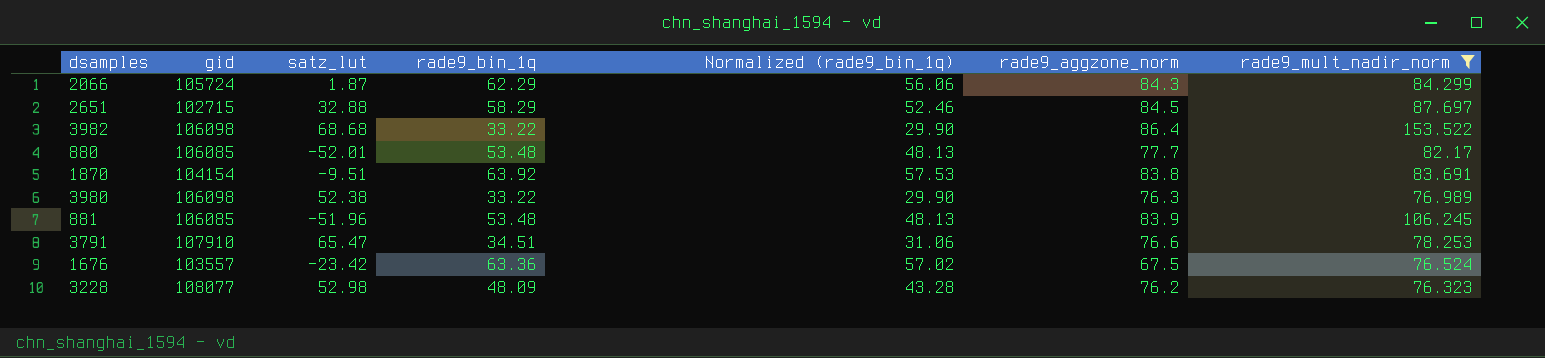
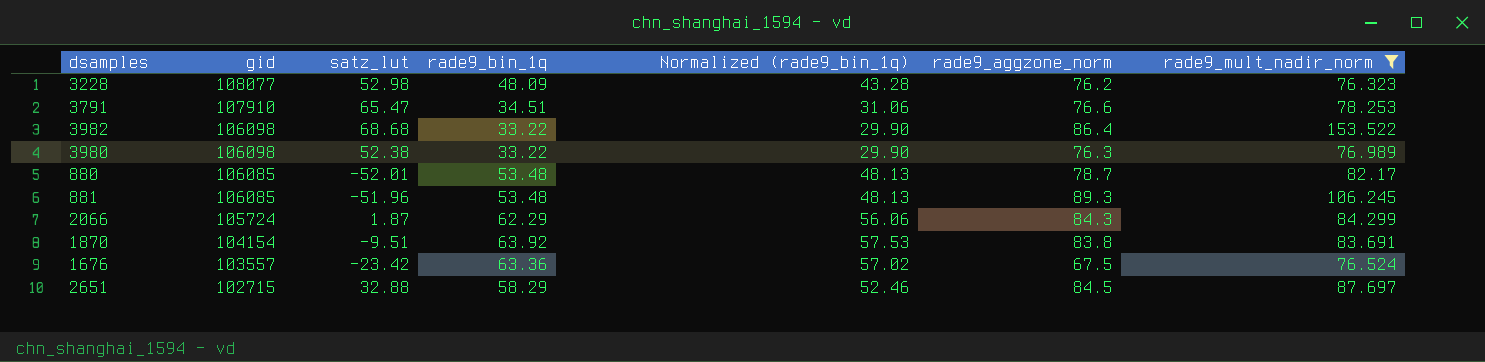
row order: none -> gid descending
880 | rade9_aggzone_norm: 77.7 -> 78.7
881 | rade9_aggzone_norm: 83.9 -> 89.3

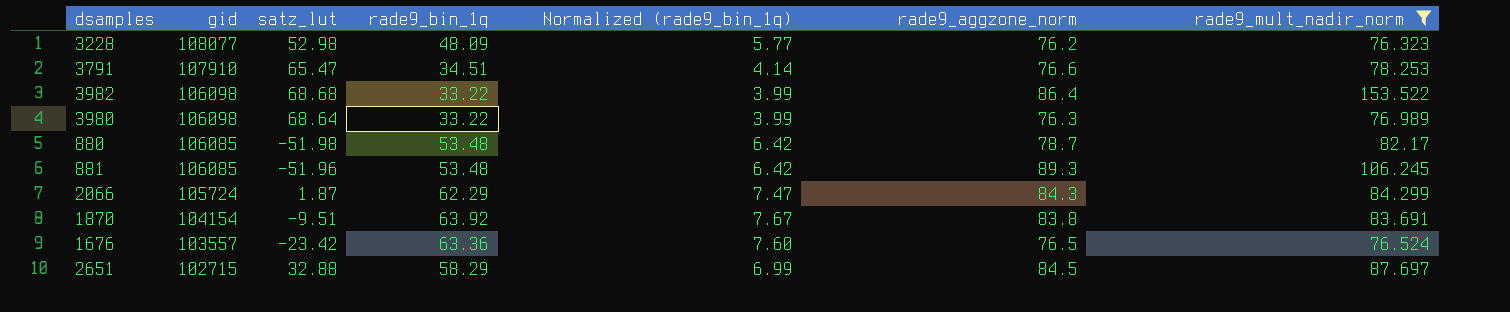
column Normalized (rade9_bin_1q) | formula: [rade9_bin_1q] * 0.9 -> [rade9_bin_1q] * 0.12
3980 | satz_lut: 52.38 -> 68.64
880 | satz_lut: -52.01 -> -51.98
1676 | rade9_aggzone_norm: 67.5 -> 76.5

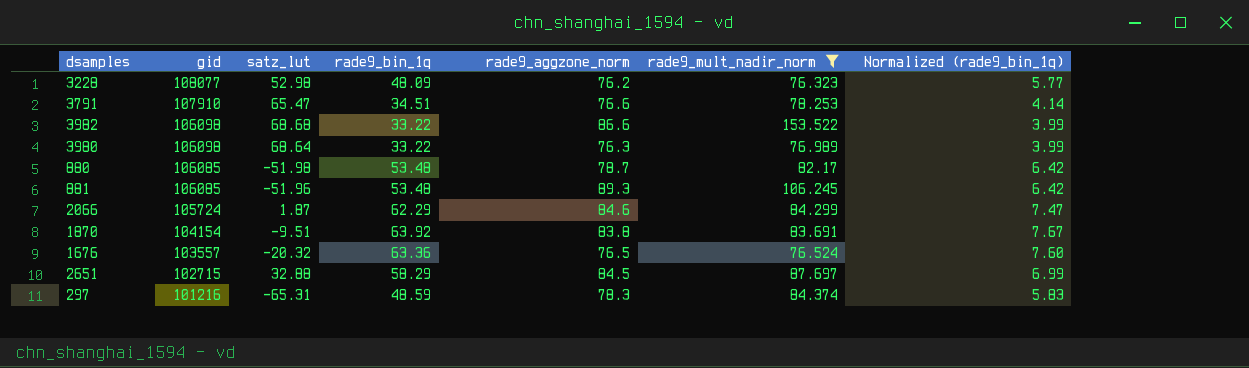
column Normalized (rade9_bin_1q) | position: 5 -> 7
3982 | rade9_aggzone_norm: 86.4 -> 86.6
2066 | rade9_aggzone_norm: 84.3 -> 84.6
1676 | satz_lut: -23.42 -> -20.32
row 297: none -> 101216 | -65.31 | 48.59 | 78.3 | 84.374 | 5.83

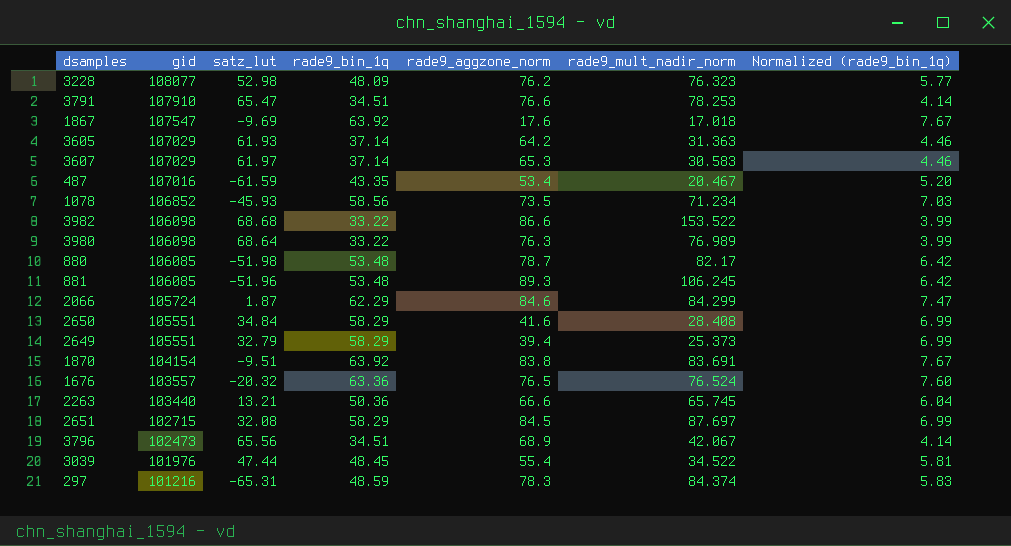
filter: rade9_mult_nadir_norm >= 76.323 -> none
2651 | satz_lut: 32.88 -> 32.08

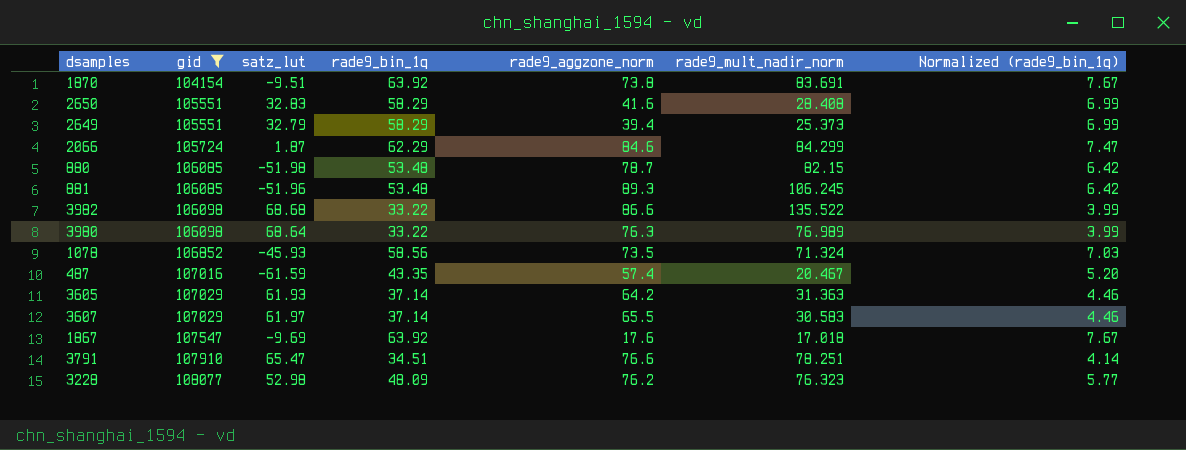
filter: none -> gid >= 104154
row order: gid descending -> gid ascending
1870 | rade9_aggzone_norm: 83.8 -> 73.8
2650 | satz_lut: 34.84 -> 32.83
880 | rade9_mult_nadir_norm: 82.17 -> 82.15
3982 | rade9_mult_nadir_norm: 153.522 -> 135.522
1078 | rade9_mult_nadir_norm: 71.234 -> 71.324
487 | rade9_aggzone_norm: 53.4 -> 57.4
3607 | rade9_aggzone_norm: 65.3 -> 65.5
3791 | rade9_mult_nadir_norm: 78.253 -> 78.251

